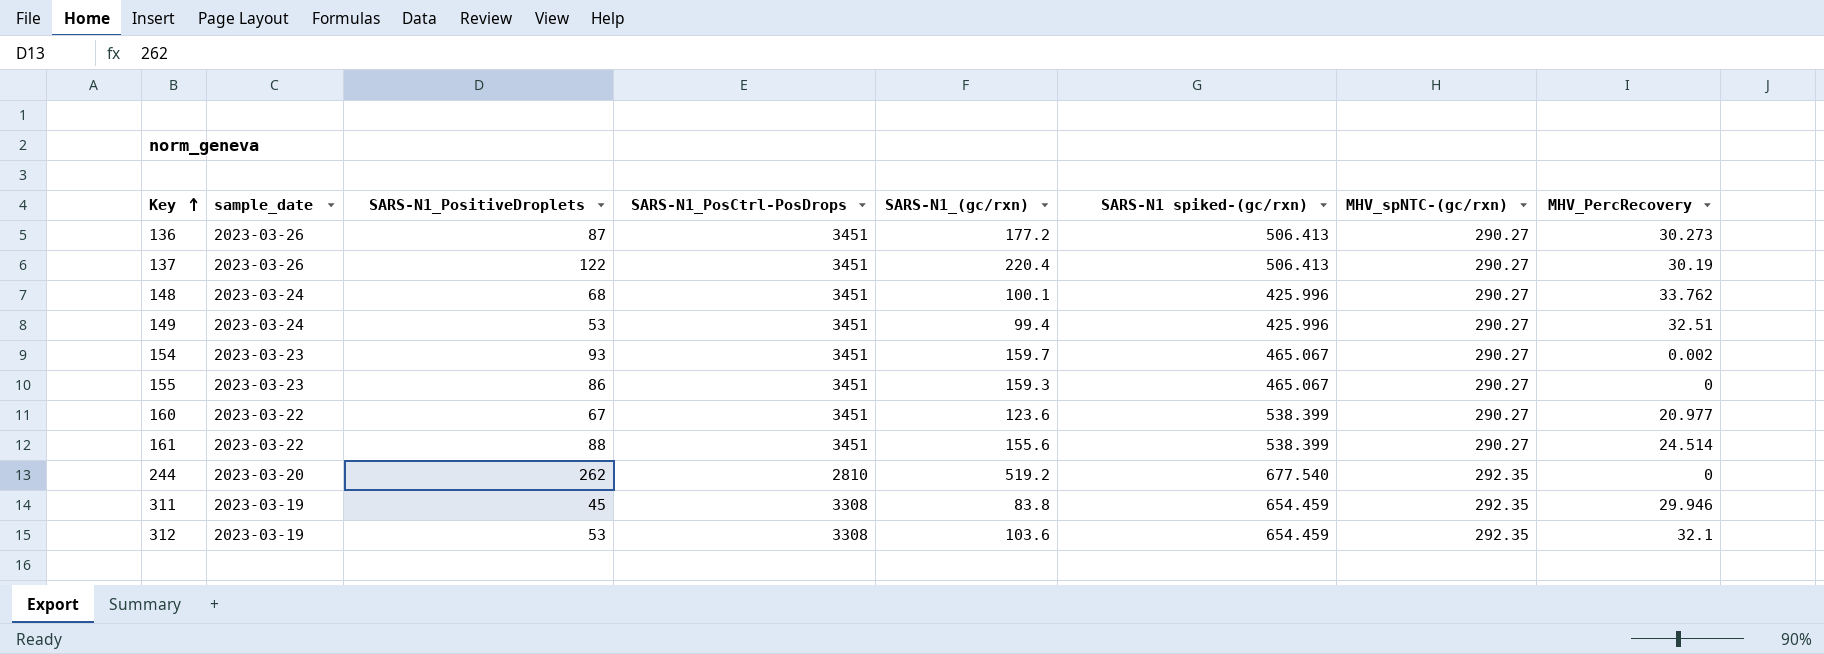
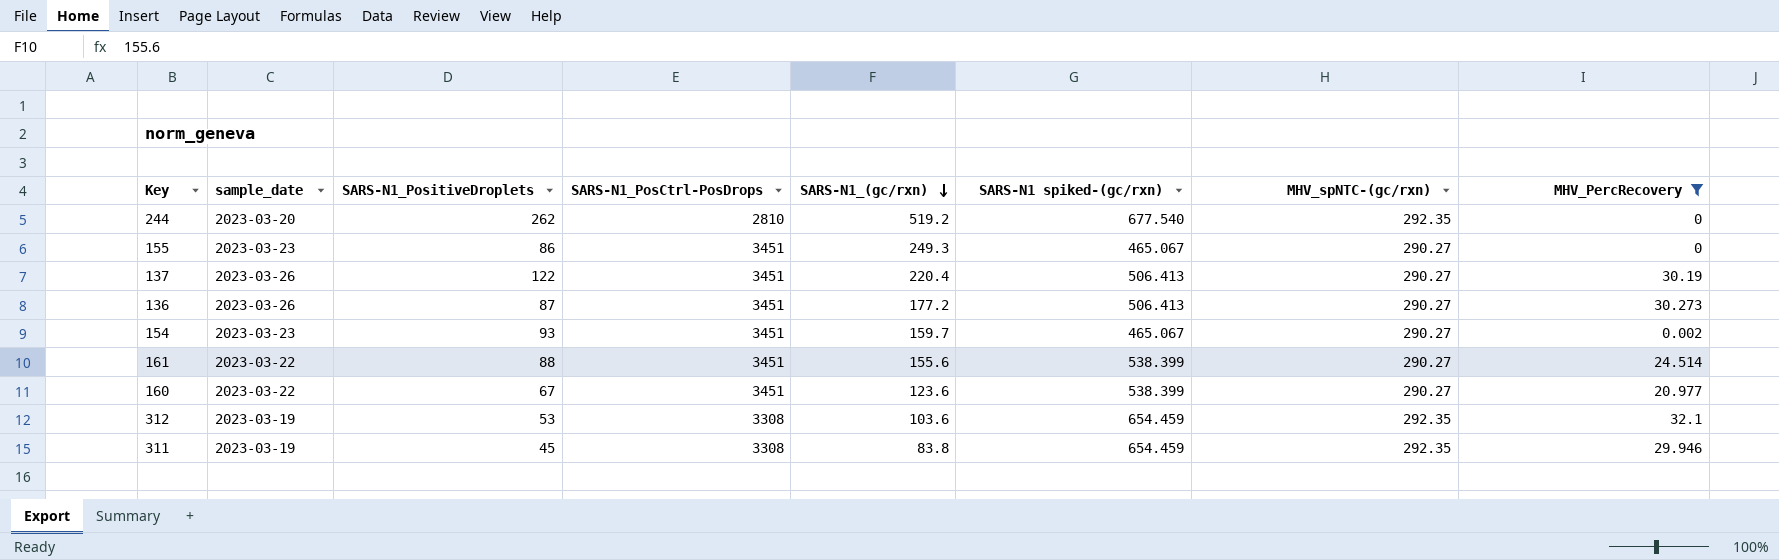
filter: none -> MHV_PercRecovery <= 32.1
row order: Key ascending -> SARS-N1_(gc/rxn) descending
155 | SARS-N1_(gc/rxn): 159.3 -> 249.3

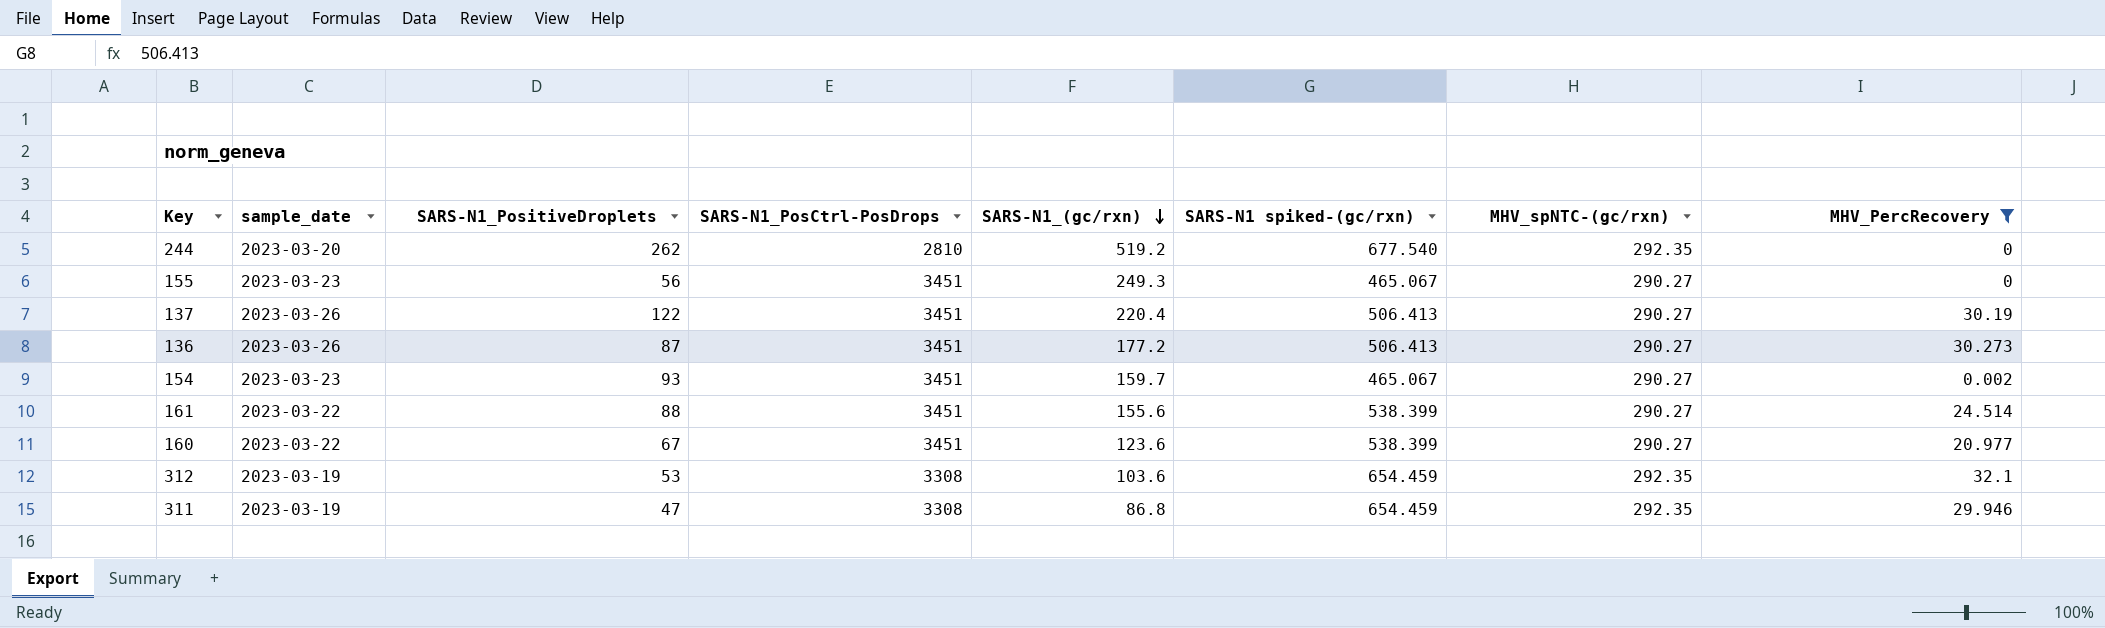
155 | SARS-N1_PositiveDroplets: 86 -> 56
311 | SARS-N1_PositiveDroplets: 45 -> 47
311 | SARS-N1_(gc/rxn): 83.8 -> 86.8

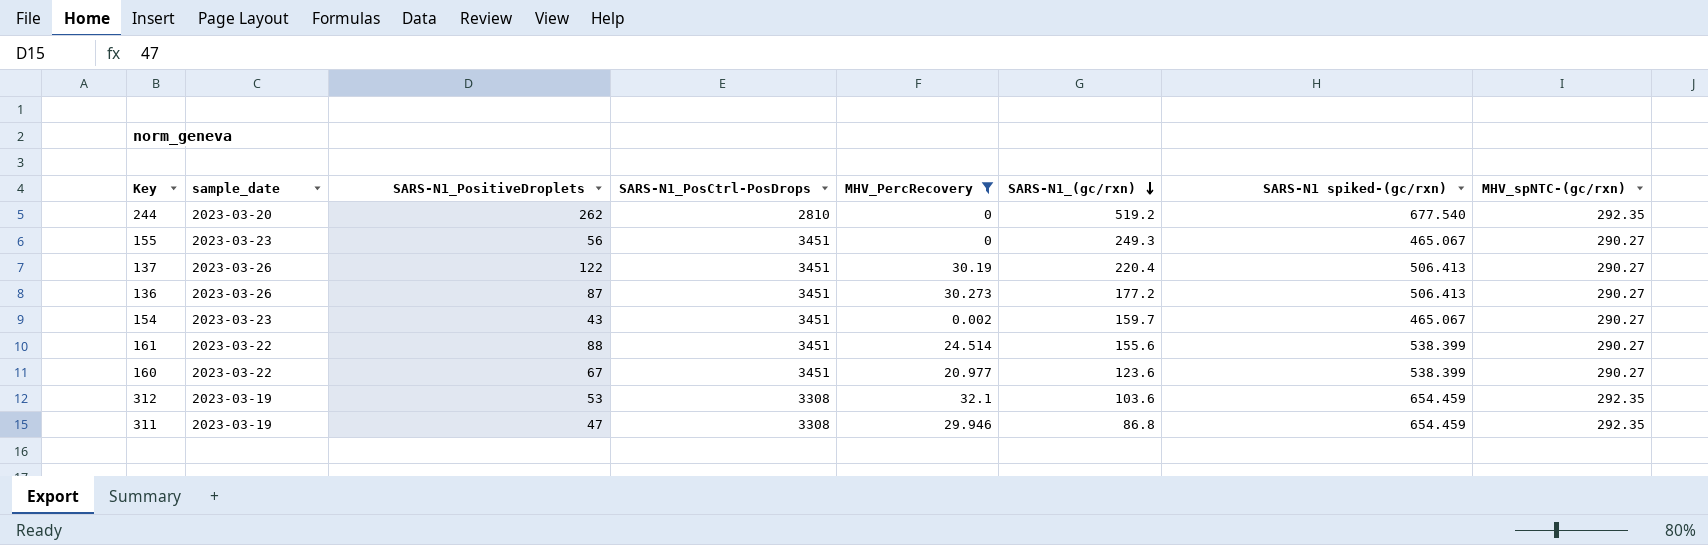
column MHV_PercRecovery | position: 8 -> 5
154 | SARS-N1_PositiveDroplets: 93 -> 43

